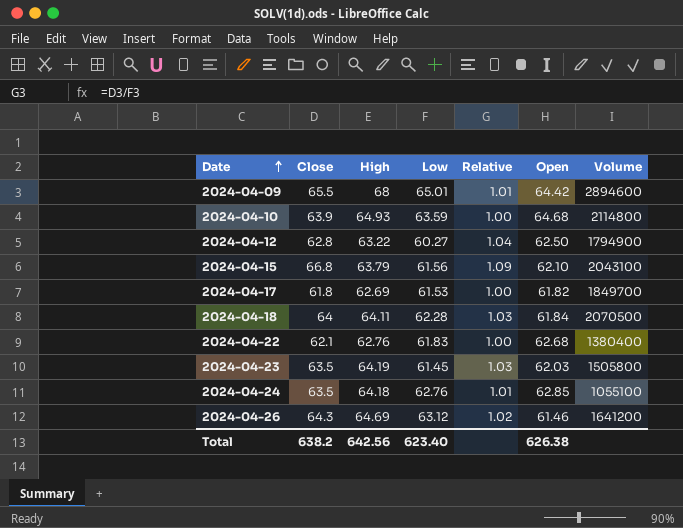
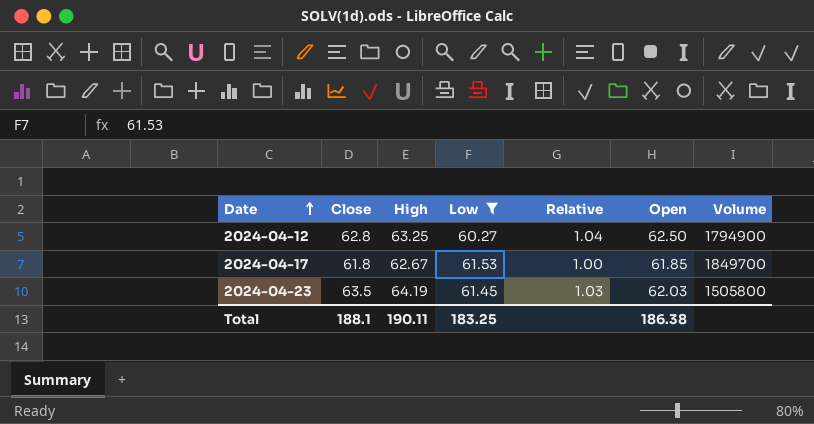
filter: none -> Low <= 61.53
2024-04-12 | High: 63.22 -> 63.25
2024-04-17 | High: 62.69 -> 62.67
2024-04-17 | Open: 61.82 -> 61.85
Total | Close: 638.2 -> 188.1
Total | High: 642.56 -> 190.11
Total | Low: 623.40 -> 183.25
Total | Open: 626.38 -> 186.38

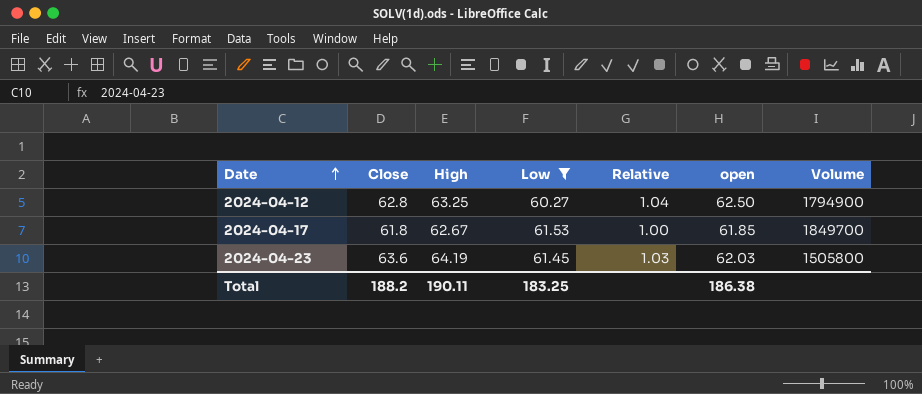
column name: Open -> open
2024-04-23 | Close: 63.5 -> 63.6
Total | Close: 188.1 -> 188.2

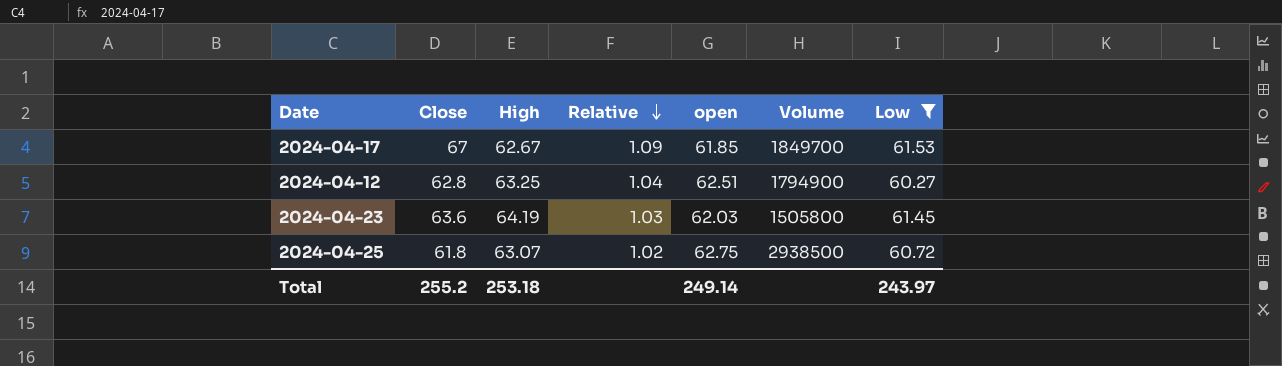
row order: Date ascending -> Relative descending
column Low | position: 4 -> 7
2024-04-17 | Close: 61.8 -> 67
2024-04-17 | Relative: 1.00 -> 1.09
2024-04-12 | open: 62.50 -> 62.51
row 2024-04-25: none -> 61.8 | 63.07 | 1.02 | 62.75 | 2938500 | 60.72
Total | Close: 188.2 -> 255.2
Total | High: 190.11 -> 253.18
Total | open: 186.38 -> 249.14
Total | Low: 183.25 -> 243.97

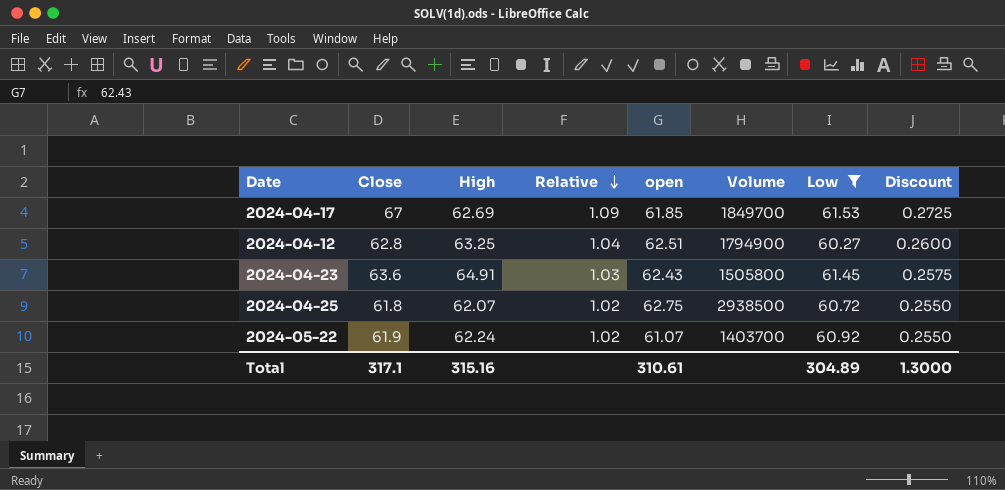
column Discount | formula: none -> [Relative] * 0.25
2024-04-17 | High: 62.67 -> 62.69
2024-04-23 | High: 64.19 -> 64.91
2024-04-23 | open: 62.03 -> 62.43
2024-04-25 | High: 63.07 -> 62.07
row 2024-05-22: none -> 61.9 | 62.24 | 1.02 | 61.07 | 1403700 | 60.92 | 0.2550
Total | Close: 255.2 -> 317.1
Total | High: 253.18 -> 315.16
Total | open: 249.14 -> 310.61
Total | Low: 243.97 -> 304.89

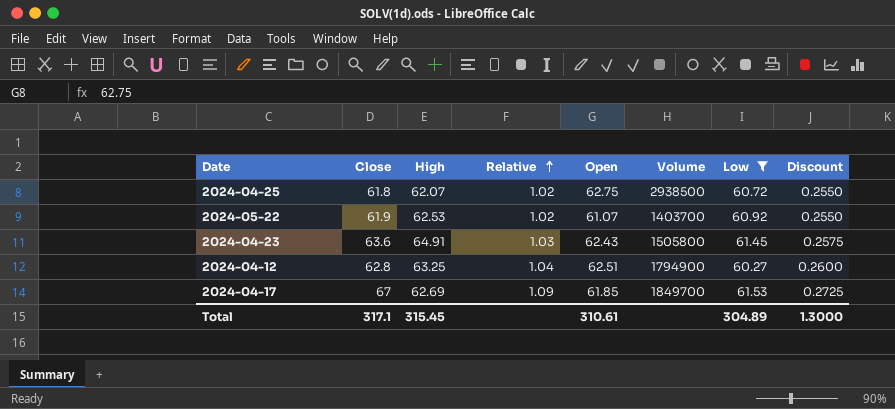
row order: Relative descending -> Relative ascending
column name: open -> Open
2024-05-22 | High: 62.24 -> 62.53
Total | High: 315.16 -> 315.45

